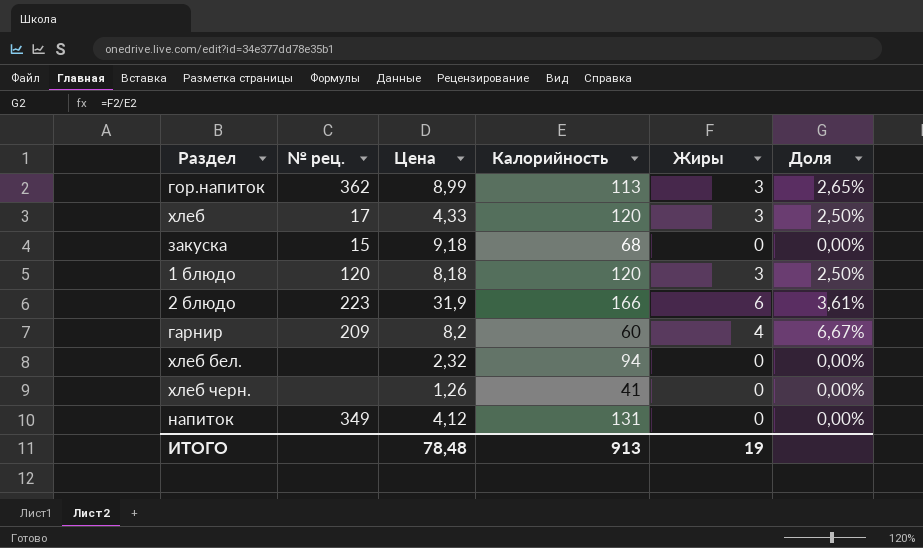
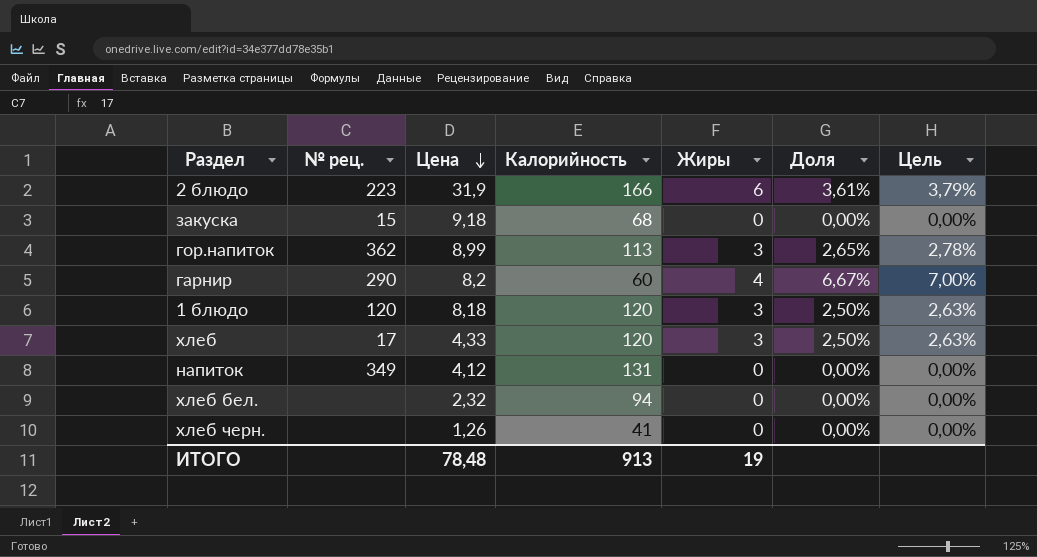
row order: none -> Цена descending
column Цель | formula: none -> [Доля] * 1,05
гарнир | № рец.: 209 -> 290

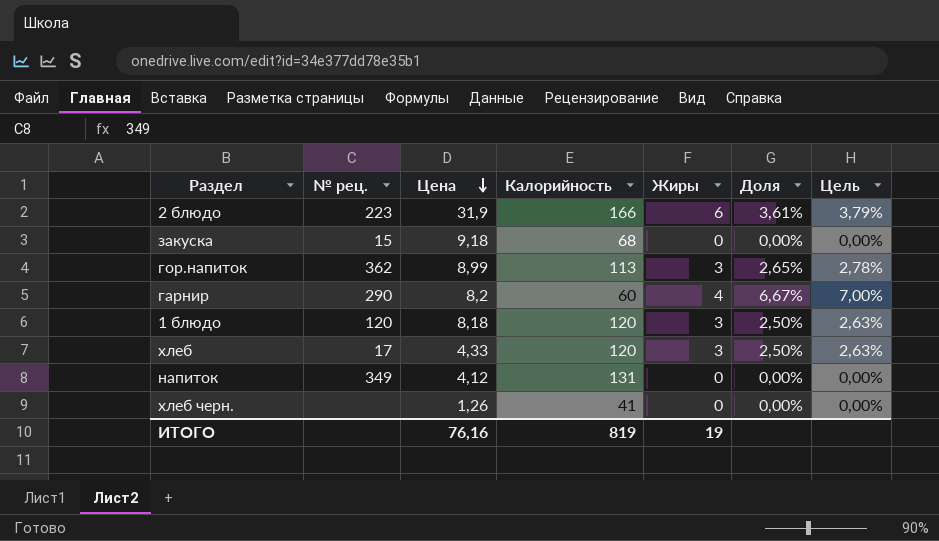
row хлеб бел.: none | 2,32 | 94 | 0 | 0,00% | 0,00% -> none
ИТОГО | Цена: 78,48 -> 76,16
ИТОГО | Калорийность: 913 -> 819

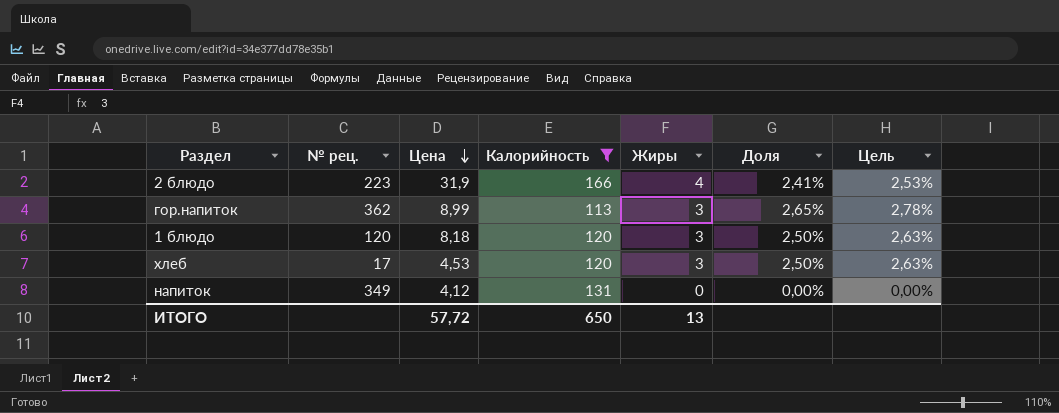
filter: none -> Калорийность >= 113
2 блюдо | Жиры: 6 -> 4
2 блюдо | Доля: 3,61% -> 2,41%
2 блюдо | Цель: 3,79% -> 2,53%
хлеб | Цена: 4,33 -> 4,53
ИТОГО | Цена: 76,16 -> 57,72
ИТОГО | Калорийность: 819 -> 650
ИТОГО | Жиры: 19 -> 13

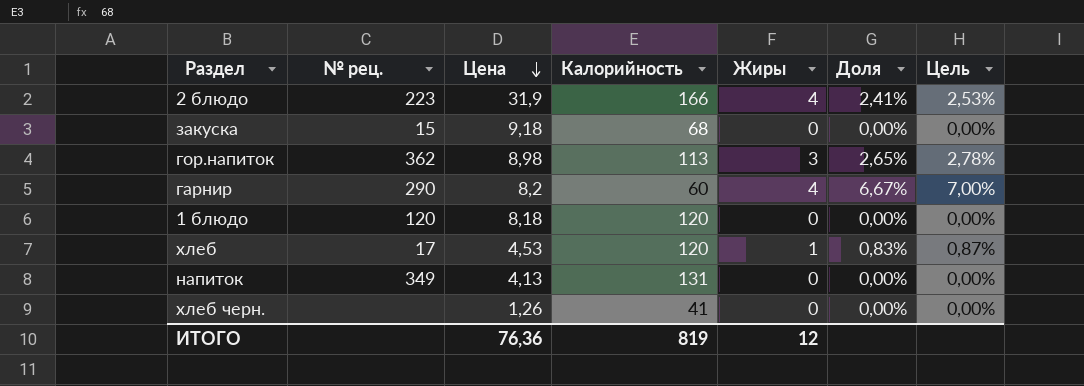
filter: Калорийность >= 113 -> none
гор.напиток | Цена: 8,99 -> 8,98
1 блюдо | Жиры: 3 -> 0
1 блюдо | Доля: 2,50% -> 0,00%
1 блюдо | Цель: 2,63% -> 0,00%
хлеб | Жиры: 3 -> 1
хлеб | Доля: 2,50% -> 0,83%
хлеб | Цель: 2,63% -> 0,87%
напиток | Цена: 4,12 -> 4,13
ИТОГО | Цена: 57,72 -> 76,36
ИТОГО | Калорийность: 650 -> 819
ИТОГО | Жиры: 13 -> 12

